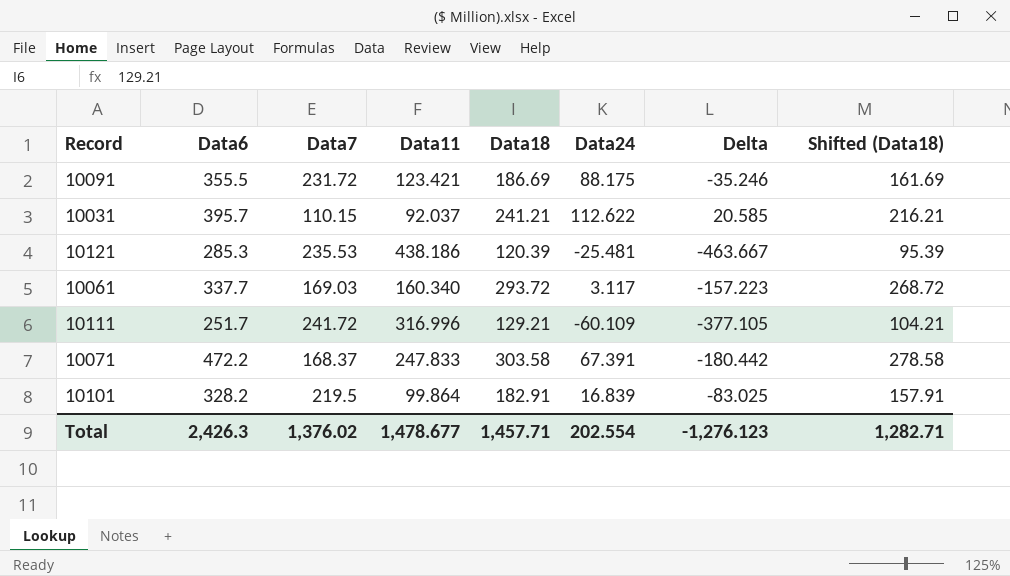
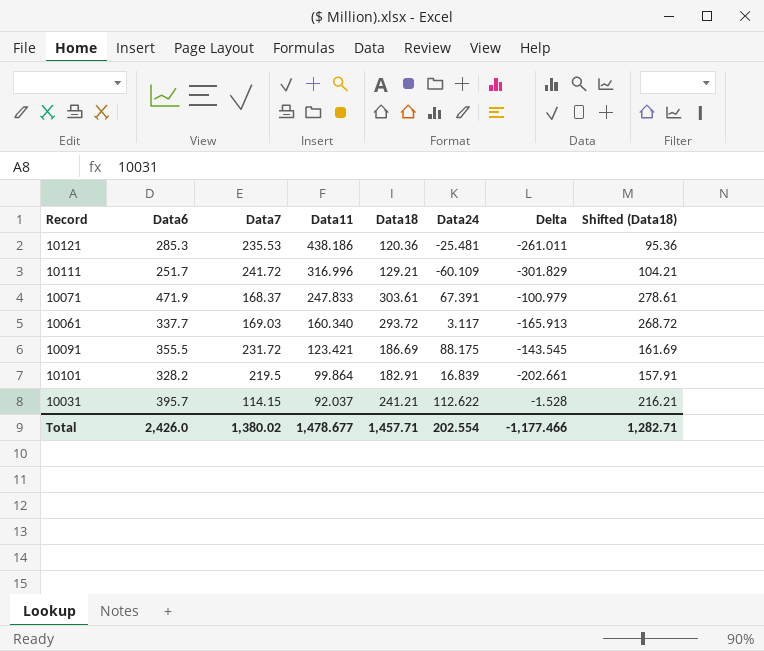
row order: none -> Data11 descending
column Delta | formula: [Data24] - [Data11] -> [Data24] - [Data7]
10121 | Data18: 120.39 -> 120.36
10121 | Shifted (Data18): 95.39 -> 95.36
10071 | Data6: 472.2 -> 471.9
10071 | Data18: 303.58 -> 303.61
10071 | Shifted (Data18): 278.58 -> 278.61
10031 | Data7: 110.15 -> 114.15
Total | Data6: 2,426.3 -> 2,426.0
Total | Data7: 1,376.02 -> 1,380.02
Total | Delta: -1,276.123 -> -1,177.466

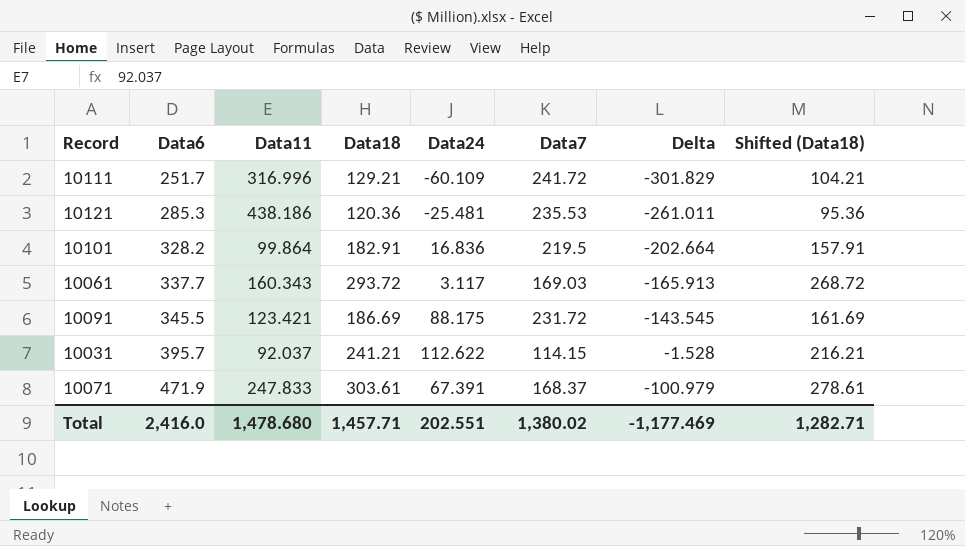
row order: Data11 descending -> Data6 ascending
column Data7 | position: 3 -> 6
10101 | Data24: 16.839 -> 16.836
10101 | Delta: -202.661 -> -202.664
10061 | Data11: 160.340 -> 160.343
10091 | Data6: 355.5 -> 345.5
Total | Data6: 2,426.0 -> 2,416.0
Total | Data11: 1,478.677 -> 1,478.680
Total | Data24: 202.554 -> 202.551
Total | Delta: -1,177.466 -> -1,177.469

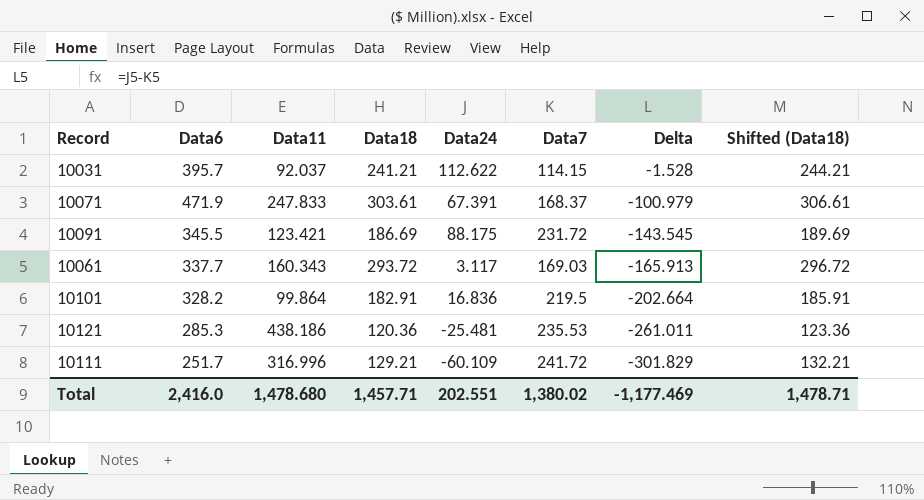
row order: Data6 ascending -> Delta descending
column Shifted (Data18) | formula: [Data18] - 25 -> [Data18] + 3
Total | Shifted (Data18): 1,282.71 -> 1,478.71

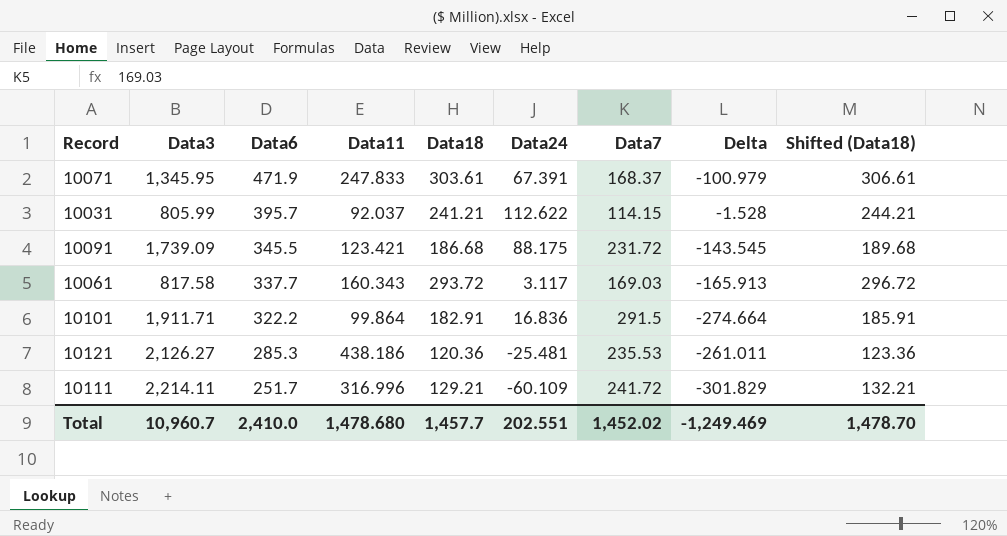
row order: Delta descending -> Data6 descending
column Data3 | position: none -> 2
10091 | Data18: 186.69 -> 186.68
10091 | Shifted (Data18): 189.69 -> 189.68
10101 | Data6: 328.2 -> 322.2
10101 | Data7: 219.5 -> 291.5
10101 | Delta: -202.664 -> -274.664
Total | Data6: 2,416.0 -> 2,410.0
Total | Data18: 1,457.71 -> 1,457.7
Total | Data7: 1,380.02 -> 1,452.02
Total | Delta: -1,177.469 -> -1,249.469
Total | Shifted (Data18): 1,478.71 -> 1,478.70

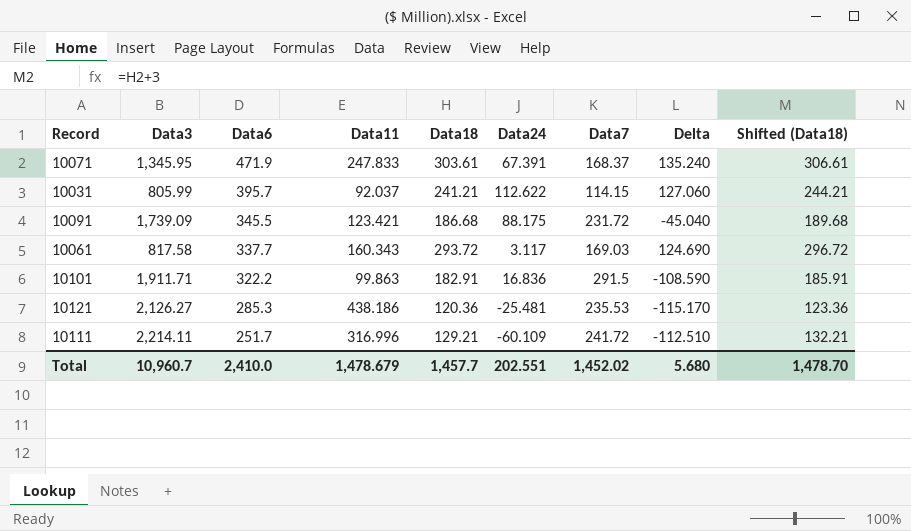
column Delta | formula: [Data24] - [Data7] -> [Data18] - [Data7]
10101 | Data11: 99.864 -> 99.863
Total | Data11: 1,478.680 -> 1,478.679
Total | Delta: -1,249.469 -> 5.680

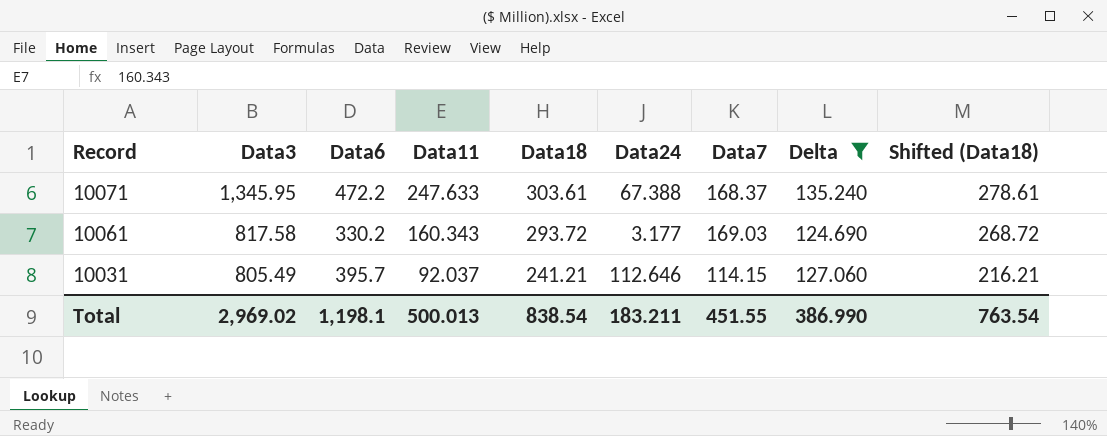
filter: none -> Delta >= 124.690
row order: Data6 descending -> Record descending
column Shifted (Data18) | formula: [Data18] + 3 -> [Data18] - 25
10071 | Data6: 471.9 -> 472.2
10071 | Data11: 247.833 -> 247.633
10071 | Data24: 67.391 -> 67.388
10061 | Data6: 337.7 -> 330.2
10061 | Data24: 3.117 -> 3.177
10031 | Data3: 805.99 -> 805.49
10031 | Data24: 112.622 -> 112.646
Total | Data3: 10,960.7 -> 2,969.02
Total | Data6: 2,410.0 -> 1,198.1
Total | Data11: 1,478.679 -> 500.013
Total | Data18: 1,457.7 -> 838.54
Total | Data24: 202.551 -> 183.211
Total | Data7: 1,452.02 -> 451.55
Total | Delta: 5.680 -> 386.990
Total | Shifted (Data18): 1,478.70 -> 763.54

